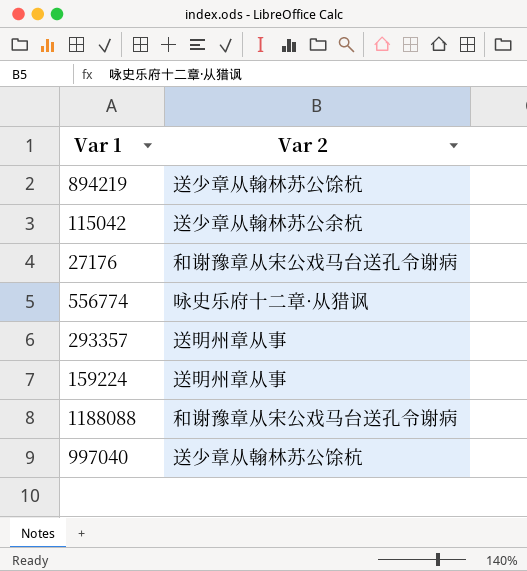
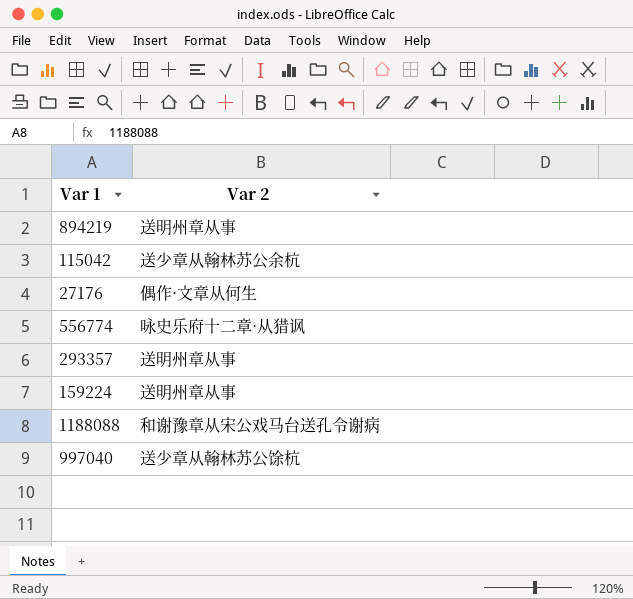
894219 | Var 2: 送少章从翰林苏公馀杭 -> 送明州章从事
27176 | Var 2: 和谢豫章从宋公戏马台送孔令谢病 -> 偶作·文章从何生

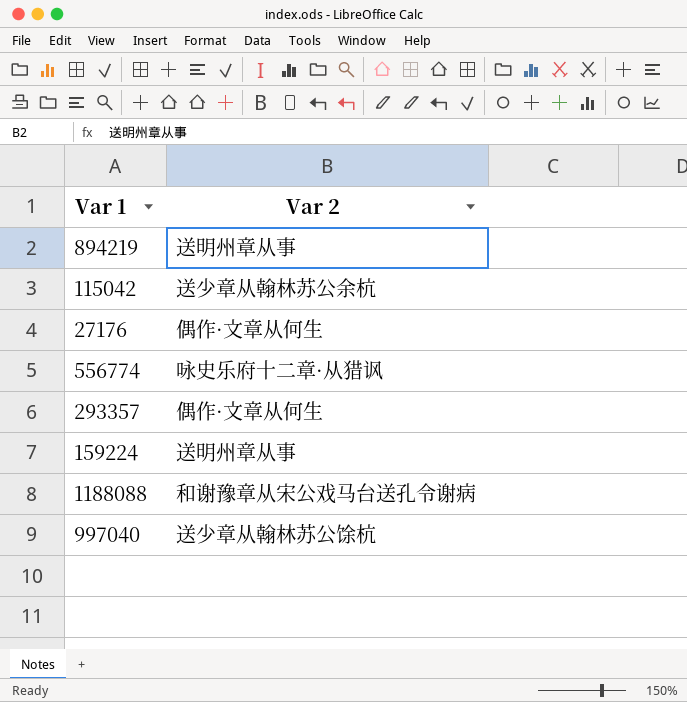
293357 | Var 2: 送明州章从事 -> 偶作·文章从何生

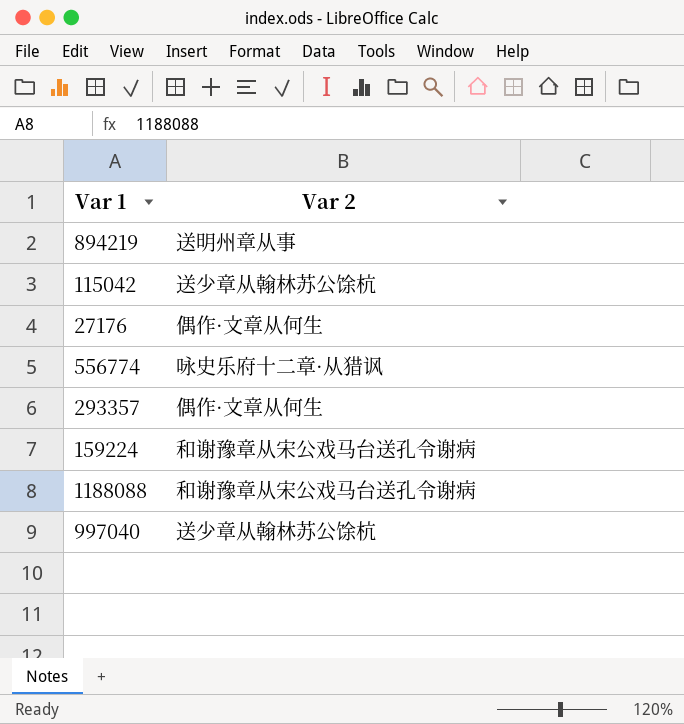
115042 | Var 2: 送少章从翰林苏公余杭 -> 送少章从翰林苏公馀杭
159224 | Var 2: 送明州章从事 -> 和谢豫章从宋公戏马台送孔令谢病

